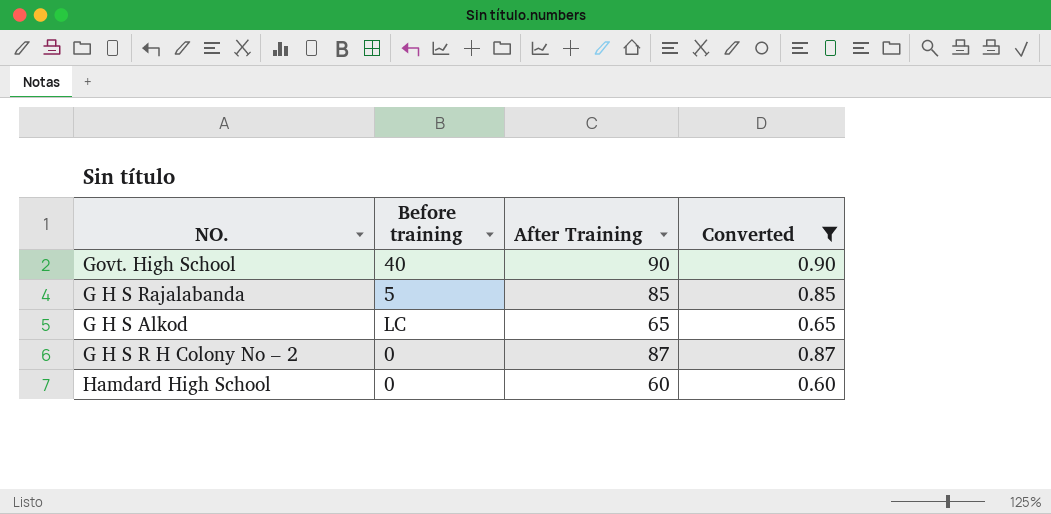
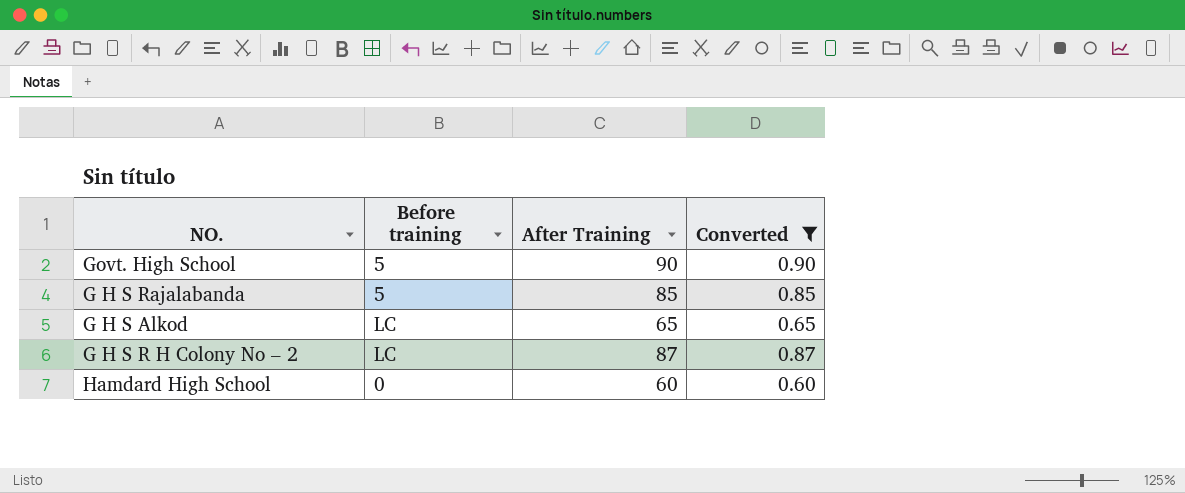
Govt. High School | Before training: 40 -> 5
G H S R H Colony No – 2 | Before training: 0 -> LC

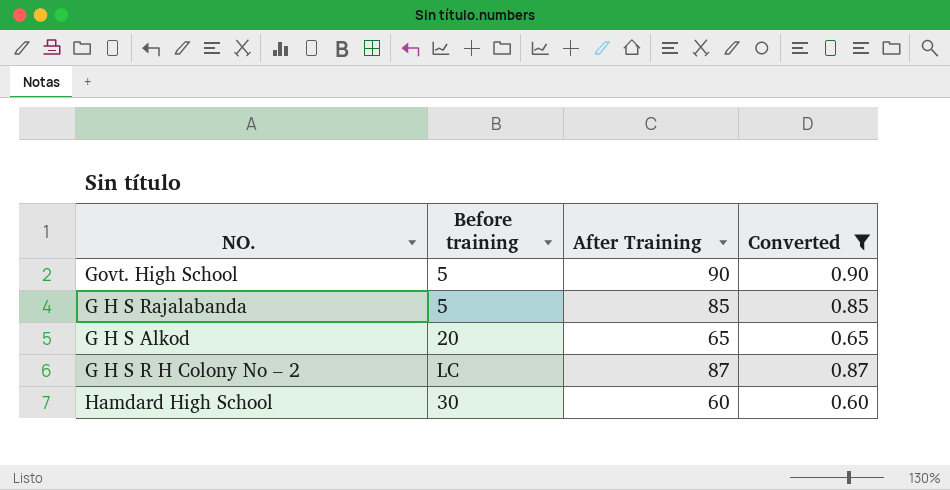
G H S Alkod | Before training: LC -> 20
Hamdard High School | Before training: 0 -> 30

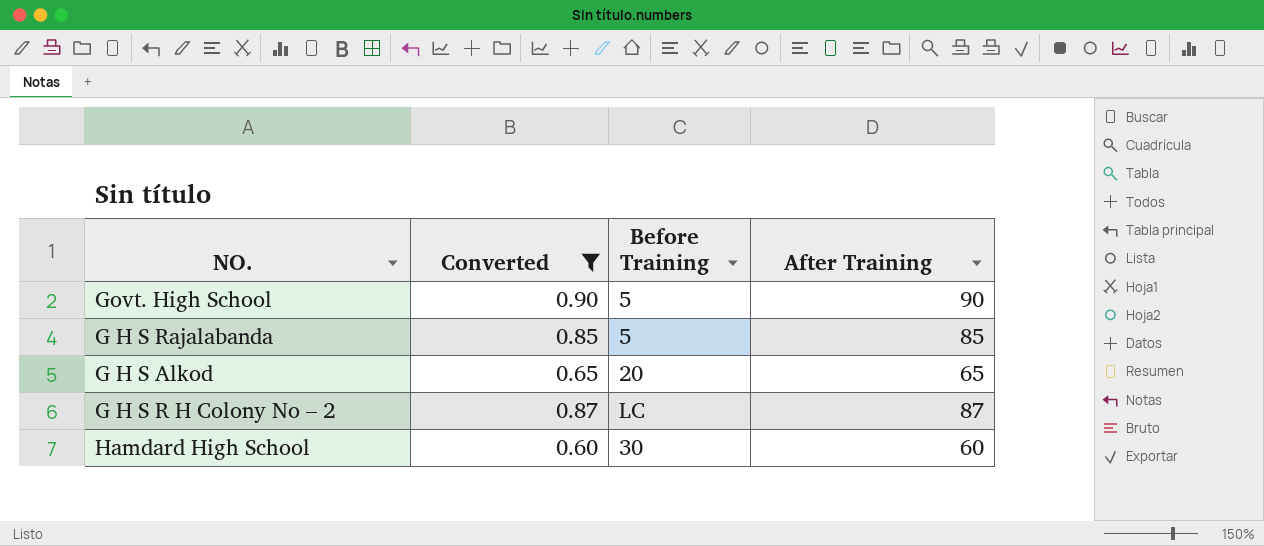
column Converted | position: 4 -> 2
column name: Before training -> Before Training

